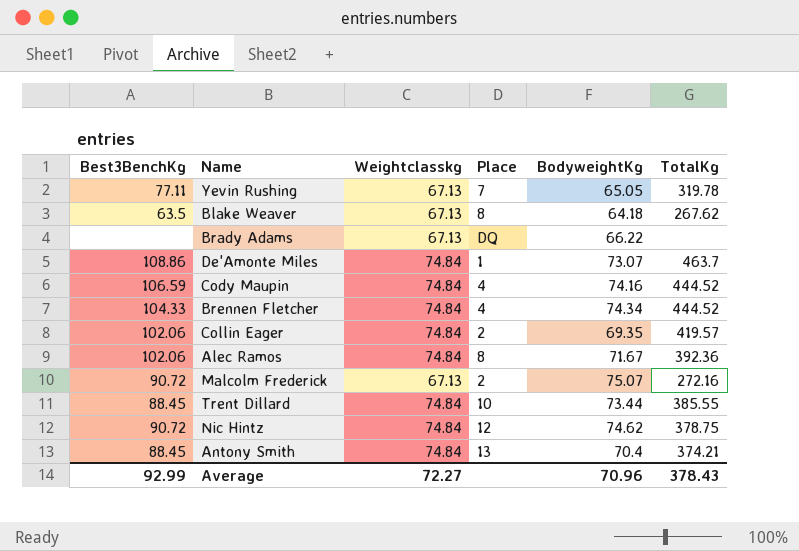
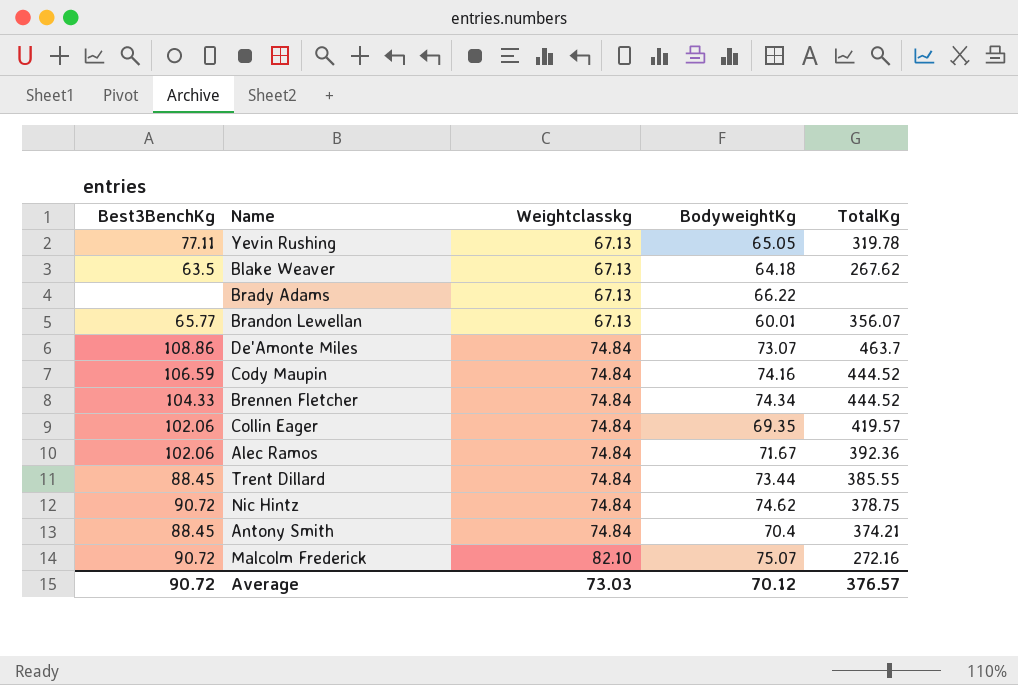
row order: none -> Weightclasskg ascending
column Place | position: 4 -> none
row Brandon Lewellan: none -> 65.77 | 67.13 | 60.01 | 356.07
Malcolm Frederick | Weightclasskg: 67.13 -> 82.10
Average | Best3BenchKg: 92.99 -> 90.72
Average | Weightclasskg: 72.27 -> 73.03
Average | BodyweightKg: 70.96 -> 70.12
Average | TotalKg: 378.43 -> 376.57

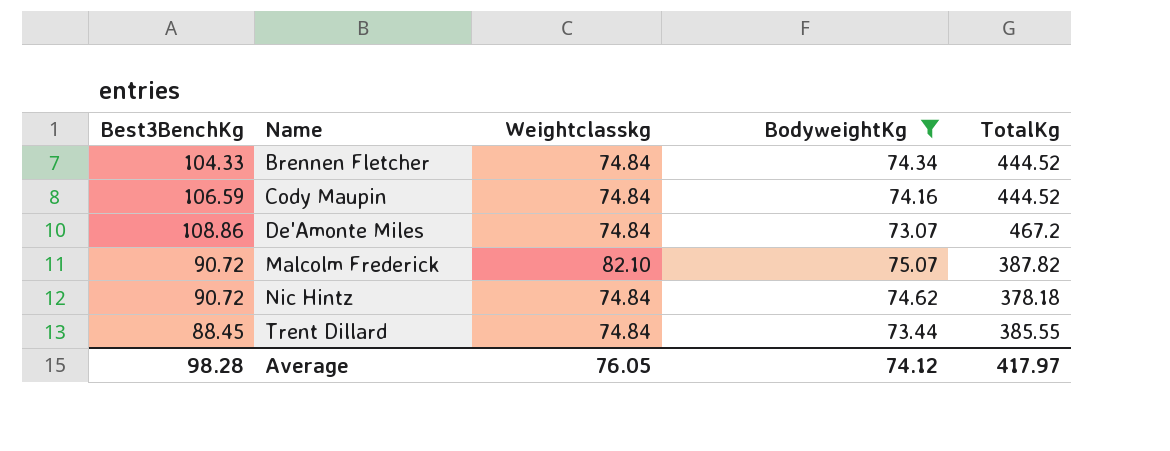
filter: none -> BodyweightKg >= 73.07
row order: Weightclasskg ascending -> Name ascending
De'Amonte Miles | TotalKg: 463.7 -> 467.2
Malcolm Frederick | TotalKg: 272.16 -> 387.82
Nic Hintz | TotalKg: 378.75 -> 378.18
Average | Best3BenchKg: 90.72 -> 98.28
Average | Weightclasskg: 73.03 -> 76.05
Average | BodyweightKg: 70.12 -> 74.12
Average | TotalKg: 376.57 -> 417.97

